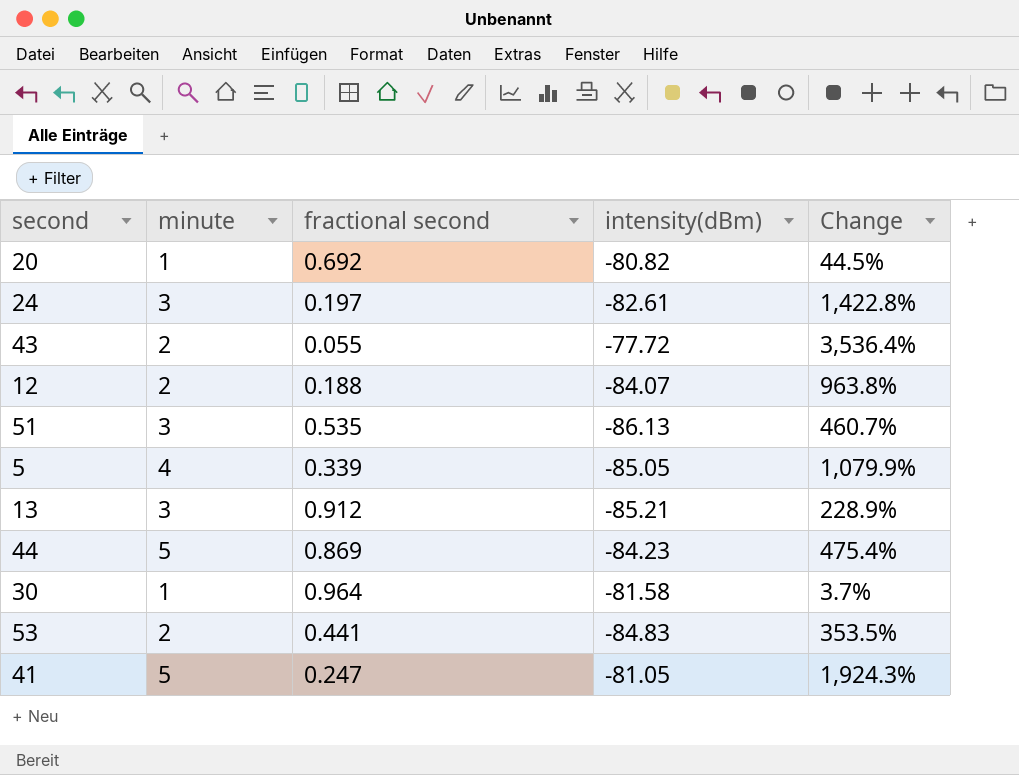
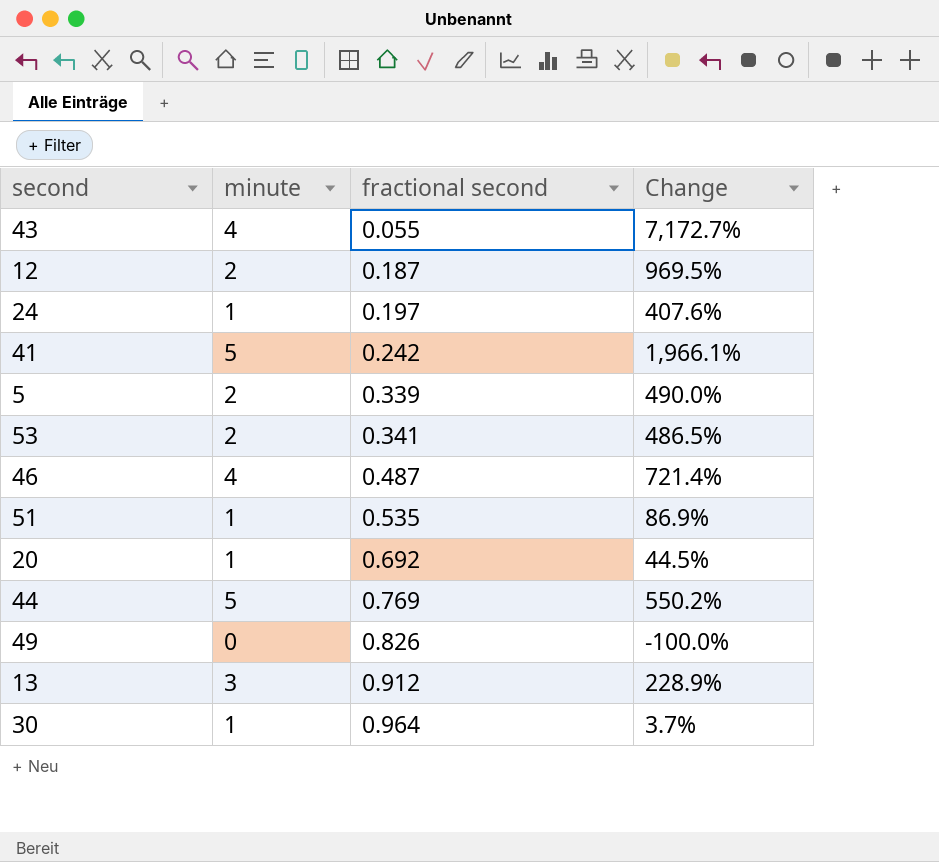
row order: none -> fractional second ascending
column intensity(dBm) | position: 4 -> none
43 | minute: 2 -> 4
43 | Change: 3,536.4% -> 7,172.7%
12 | fractional second: 0.188 -> 0.187
12 | Change: 963.8% -> 969.5%
24 | minute: 3 -> 1
24 | Change: 1,422.8% -> 407.6%
41 | fractional second: 0.247 -> 0.242
41 | Change: 1,924.3% -> 1,966.1%
5 | minute: 4 -> 2
5 | Change: 1,079.9% -> 490.0%
53 | fractional second: 0.441 -> 0.341
53 | Change: 353.5% -> 486.5%
row 46: none -> 4 | 0.487 | 721.4%
51 | minute: 3 -> 1
51 | Change: 460.7% -> 86.9%
44 | fractional second: 0.869 -> 0.769
44 | Change: 475.4% -> 550.2%
row 49: none -> 0 | 0.826 | -100.0%

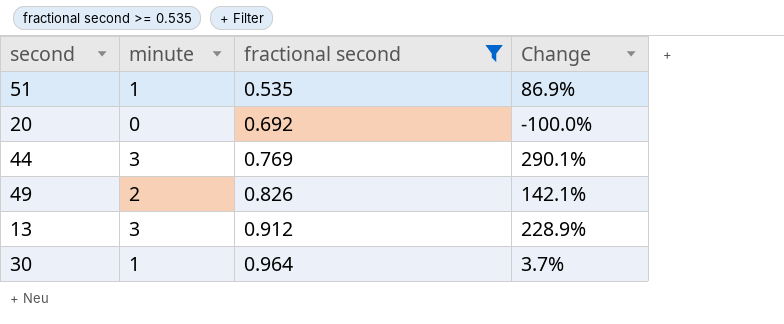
filter: none -> fractional second >= 0.535
20 | minute: 1 -> 0
20 | Change: 44.5% -> -100.0%
44 | minute: 5 -> 3
44 | Change: 550.2% -> 290.1%
49 | minute: 0 -> 2
49 | Change: -100.0% -> 142.1%

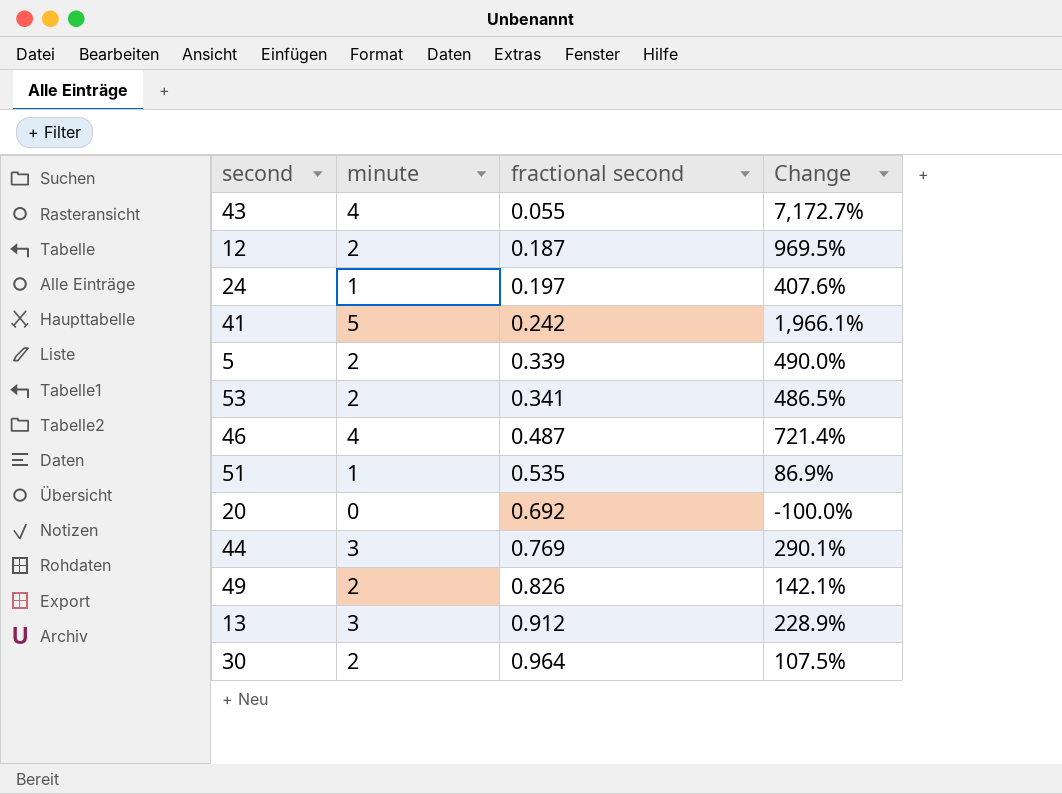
filter: fractional second >= 0.535 -> none
30 | minute: 1 -> 2
30 | Change: 3.7% -> 107.5%

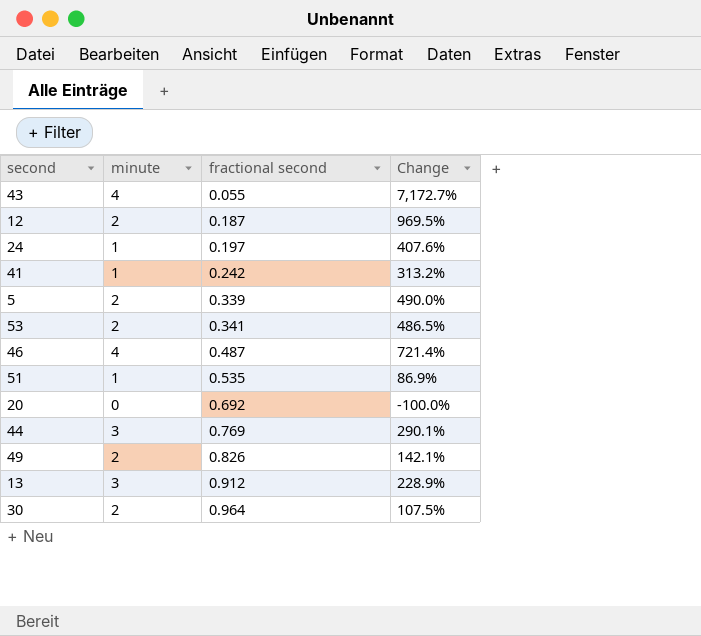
41 | minute: 5 -> 1
41 | Change: 1,966.1% -> 313.2%

